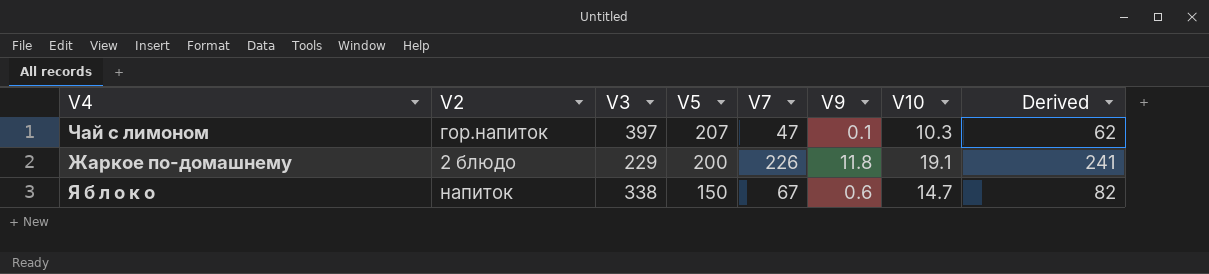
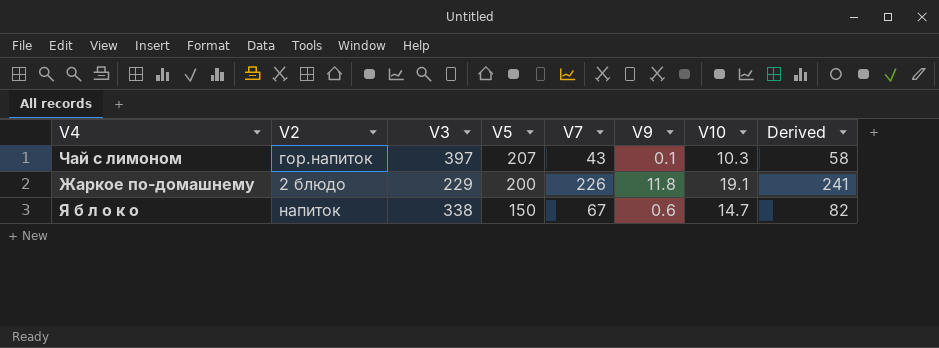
Чай с лимоном | V7: 47 -> 43
Чай с лимоном | Derived: 62 -> 58

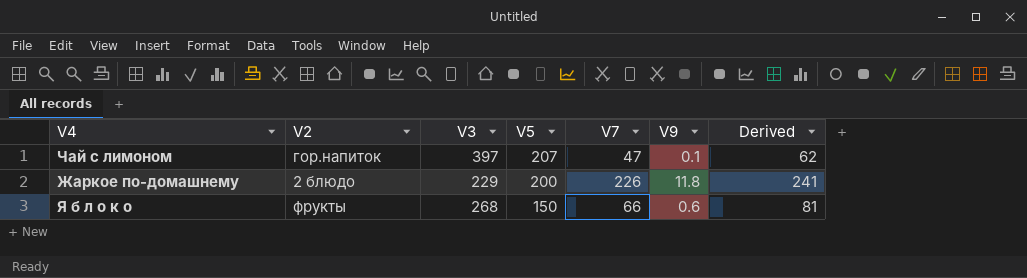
column V10 | position: 7 -> none
Чай с лимоном | V7: 43 -> 47
Чай с лимоном | Derived: 58 -> 62
Я б л о к о | V2: напиток -> фрукты
Я б л о к о | V3: 338 -> 268
Я б л о к о | V7: 67 -> 66
Я б л о к о | Derived: 82 -> 81

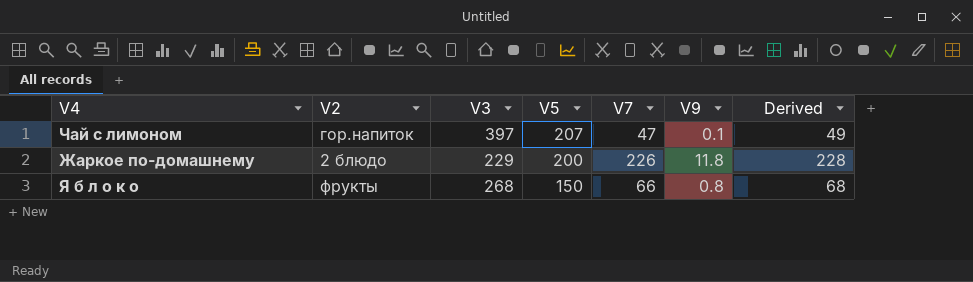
column Derived | formula: [V7] + 15 -> [V7] + 2
Я б л о к о | V9: 0.6 -> 0.8

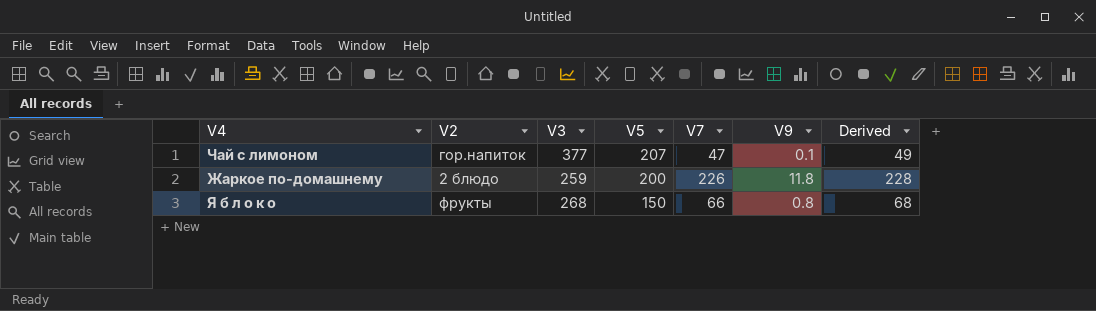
Чай с лимоном | V3: 397 -> 377
Жаркое по-домашнему | V3: 229 -> 259

